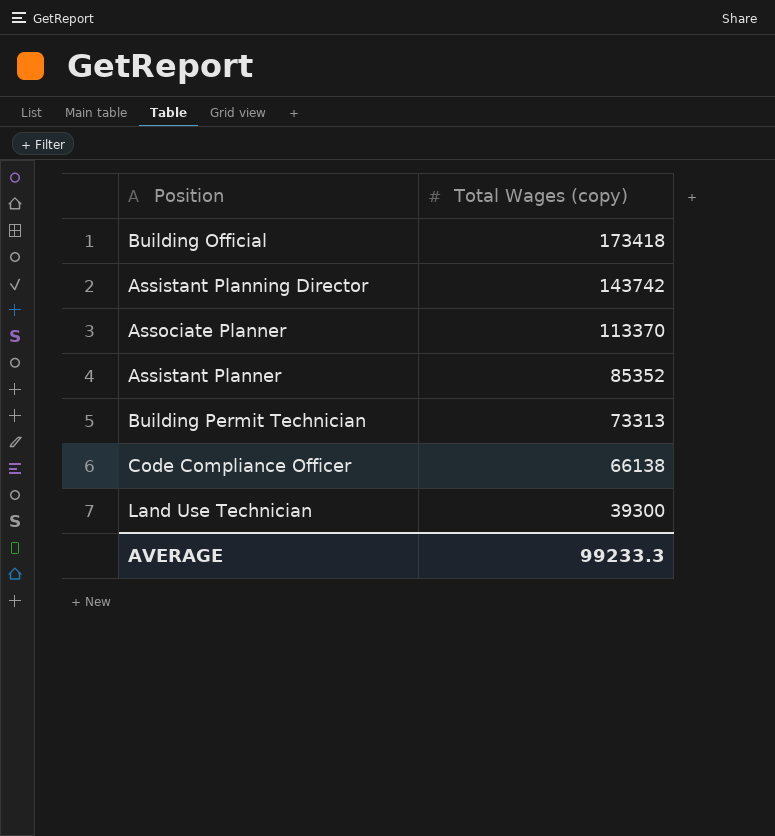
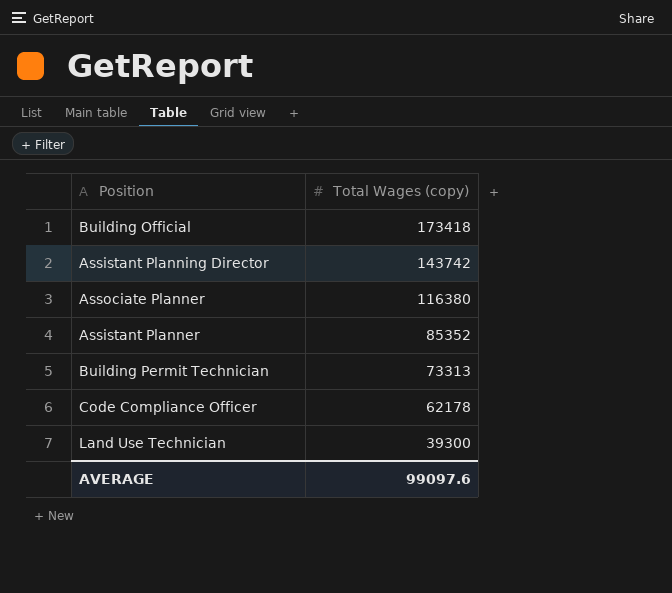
Associate Planner | Total Wages (copy): 113370 -> 116380
Code Compliance Officer | Total Wages (copy): 66138 -> 62178
AVERAGE | Total Wages (copy): 99233.3 -> 99097.6

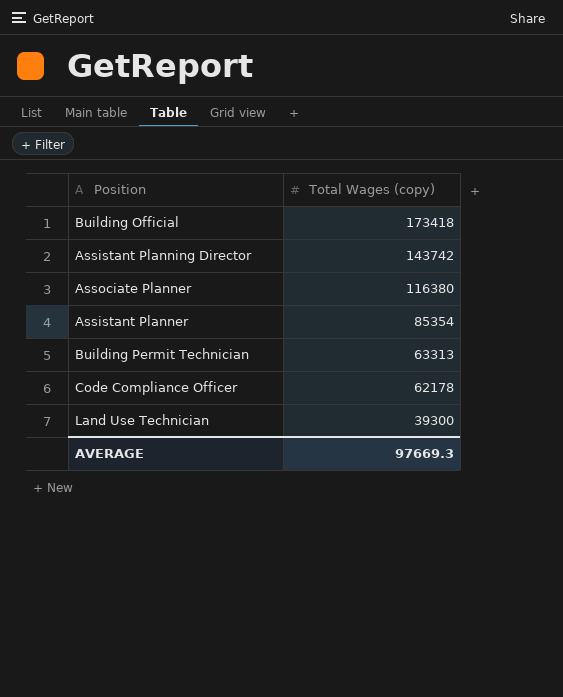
Assistant Planner | Total Wages (copy): 85352 -> 85354
Building Permit Technician | Total Wages (copy): 73313 -> 63313
AVERAGE | Total Wages (copy): 99097.6 -> 97669.3

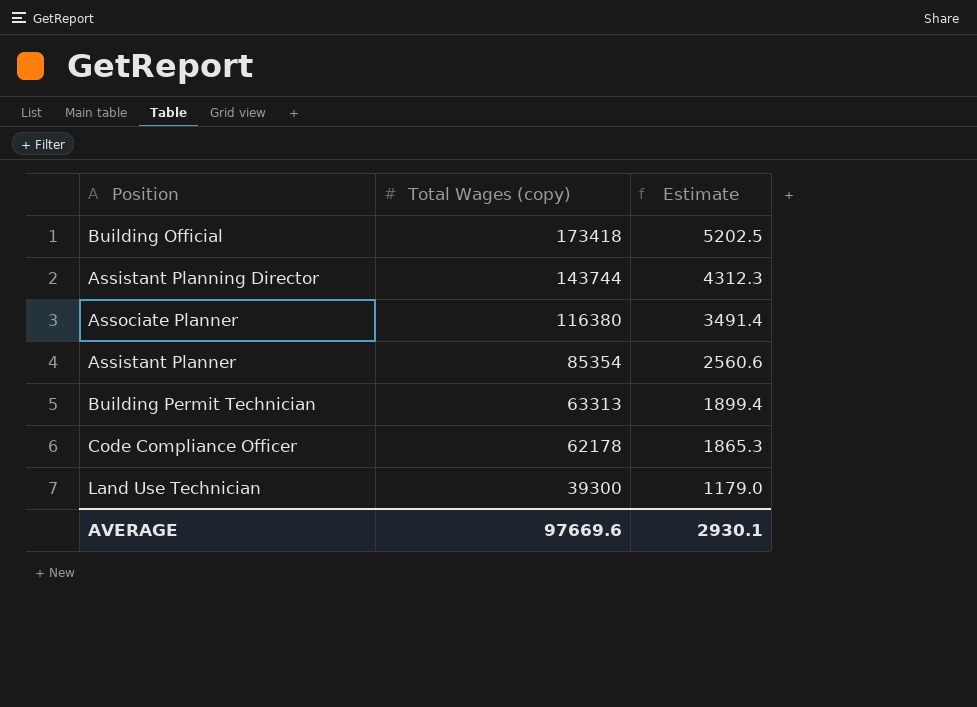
column Estimate | formula: none -> [Total Wages (copy)] * 0.03
Assistant Planning Director | Total Wages (copy): 143742 -> 143744
AVERAGE | Total Wages (copy): 97669.3 -> 97669.6

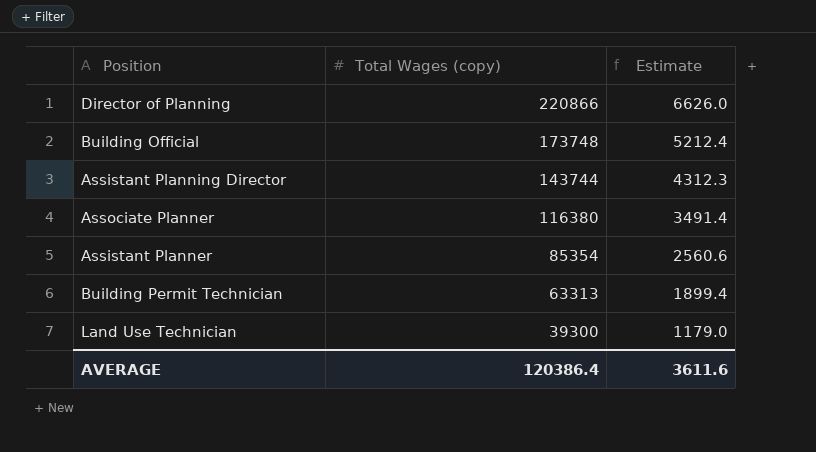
row Code Compliance Officer: 62178 | 1865.3 -> none
row Director of Planning: none -> 220866 | 6626.0
Building Official | Total Wages (copy): 173418 -> 173748
Building Official | Estimate: 5202.5 -> 5212.4
AVERAGE | Total Wages (copy): 97669.6 -> 120386.4
AVERAGE | Estimate: 2930.1 -> 3611.6

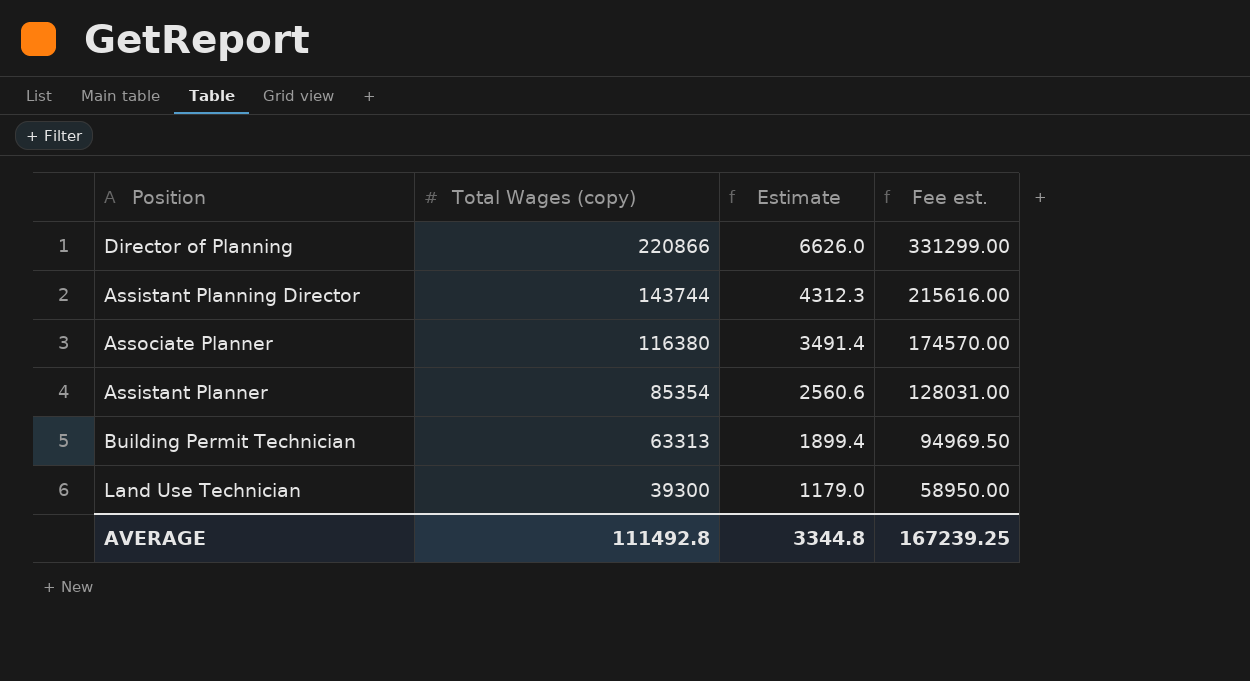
column Fee est. | formula: none -> [Total Wages (copy)] * 1.5
row Building Official: 173748 | 5212.4 -> none
AVERAGE | Total Wages (copy): 120386.4 -> 111492.8
AVERAGE | Estimate: 3611.6 -> 3344.8

